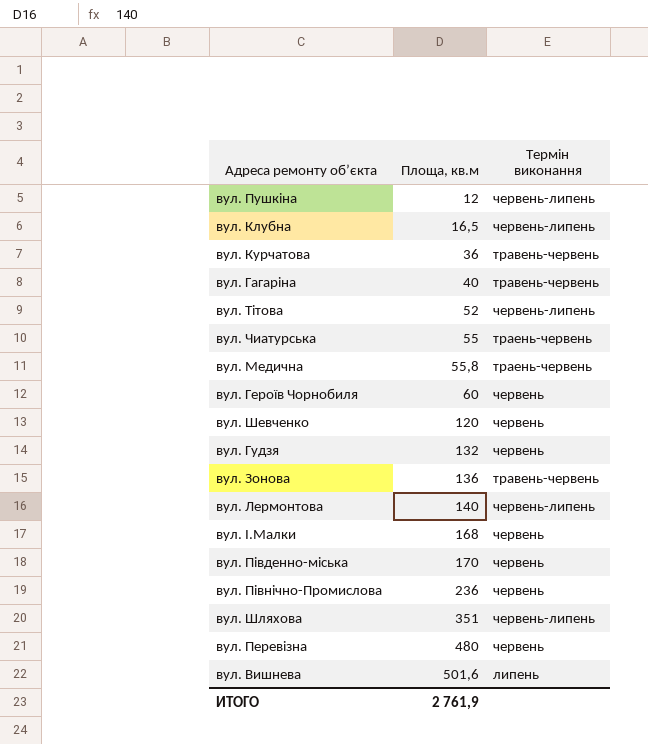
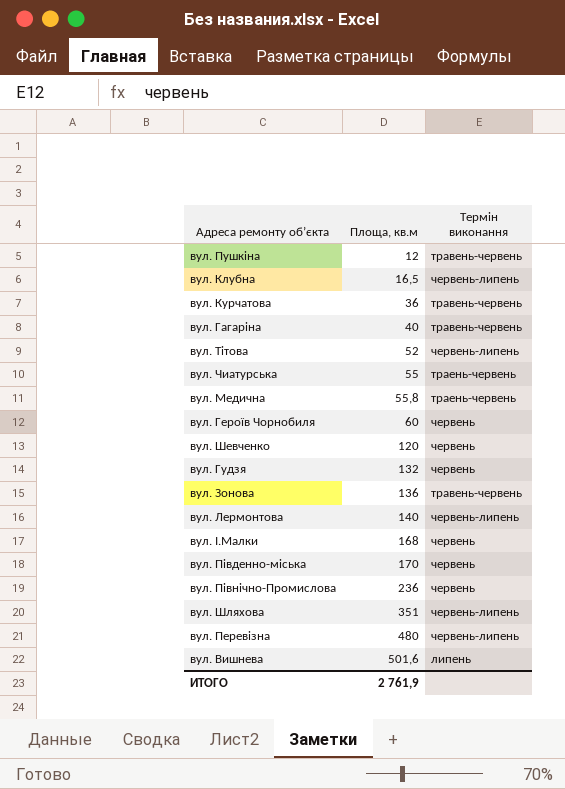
вул. Пушкіна | Термін виконання: червень-липень -> травень-червень
вул. Перевізна | Термін виконання: червень -> червень-липень

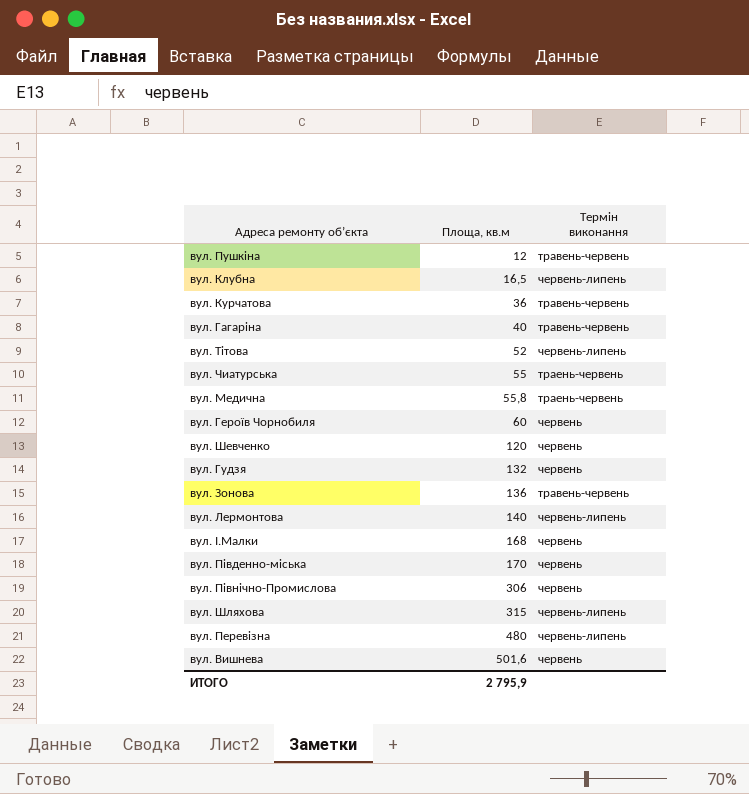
вул. Північно-Промислова | Площа, кв.м: 236 -> 306
вул. Шляхова | Площа, кв.м: 351 -> 315
вул. Вишнева | Термін виконання: липень -> червень
ИТОГО | Площа, кв.м: 2 761,9 -> 2 795,9

